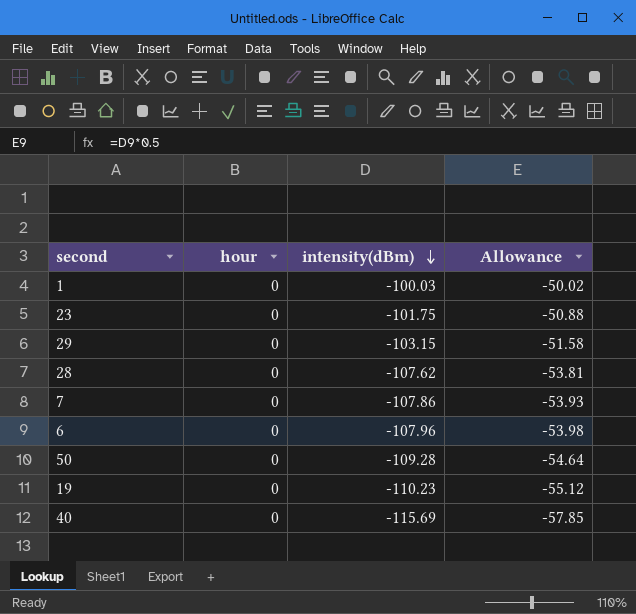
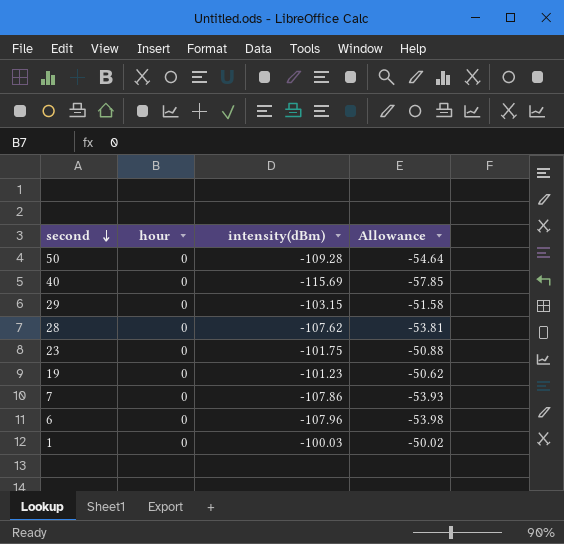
row order: intensity(dBm) descending -> second descending
19 | intensity(dBm): -110.23 -> -101.23
19 | Allowance: -55.12 -> -50.62

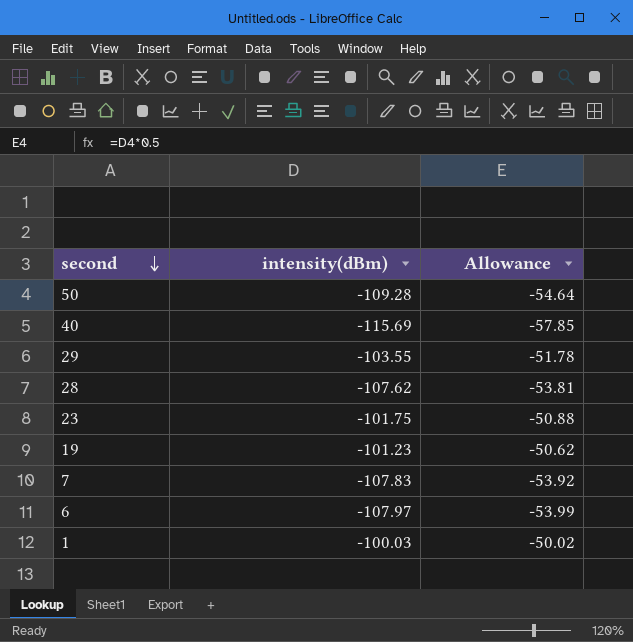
column hour | position: 2 -> none
29 | intensity(dBm): -103.15 -> -103.55
29 | Allowance: -51.58 -> -51.78
7 | intensity(dBm): -107.86 -> -107.83
7 | Allowance: -53.93 -> -53.92
6 | intensity(dBm): -107.96 -> -107.97
6 | Allowance: -53.98 -> -53.99

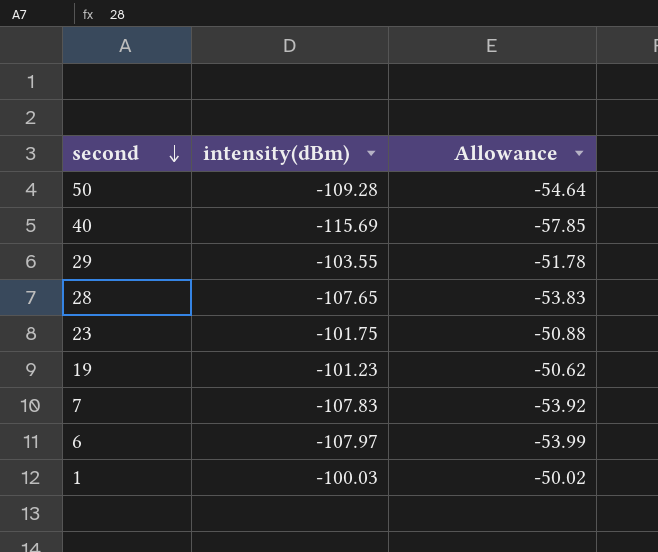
28 | intensity(dBm): -107.62 -> -107.65
28 | Allowance: -53.81 -> -53.83

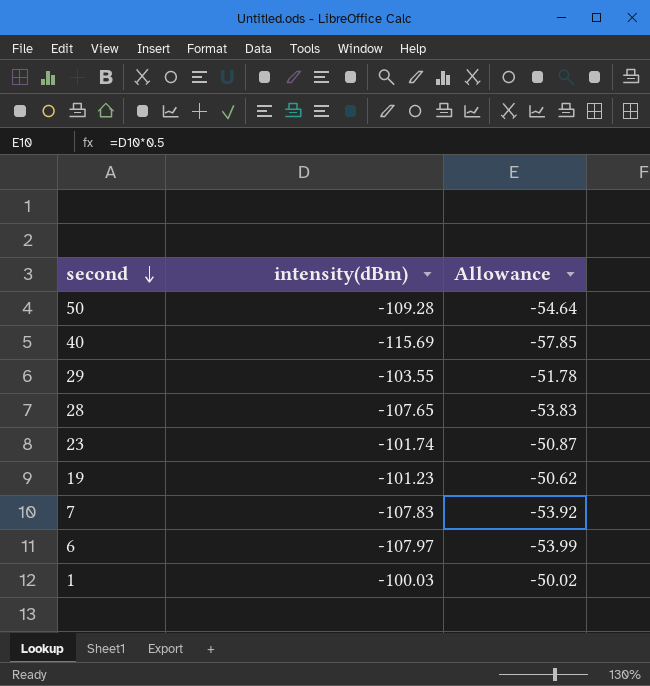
23 | intensity(dBm): -101.75 -> -101.74
23 | Allowance: -50.88 -> -50.87

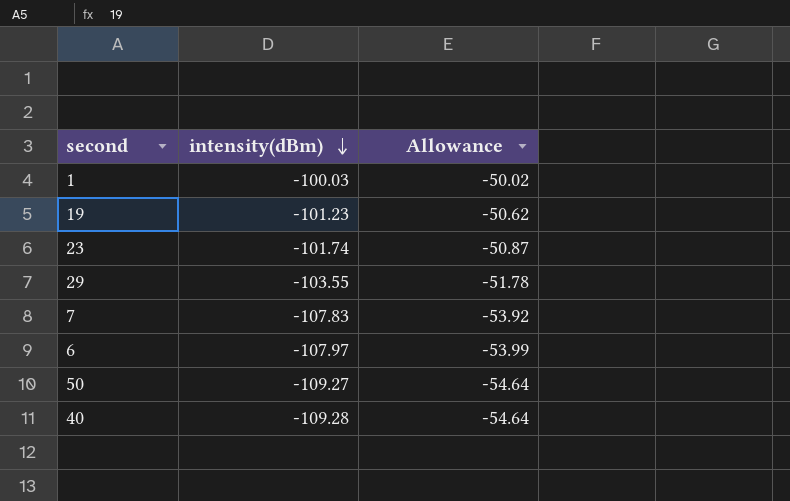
row order: second descending -> intensity(dBm) descending
row 28: -107.65 | -53.83 -> none
50 | intensity(dBm): -109.28 -> -109.27
40 | intensity(dBm): -115.69 -> -109.28
40 | Allowance: -57.85 -> -54.64

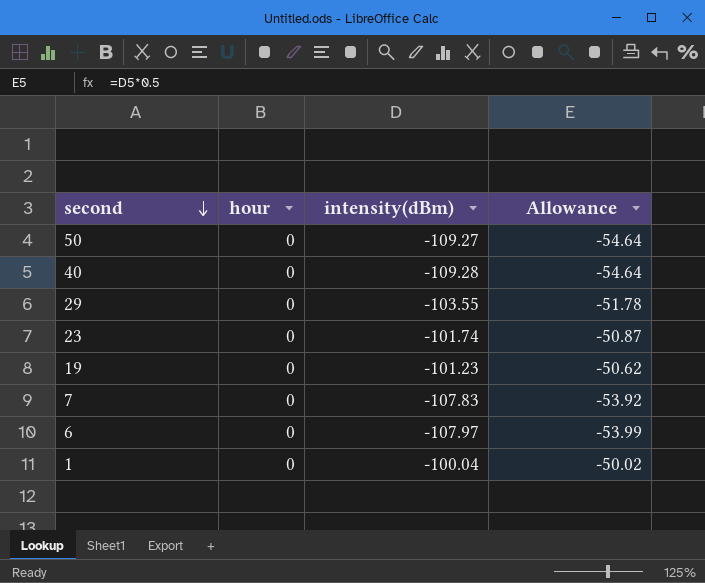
row order: intensity(dBm) descending -> second descending
column hour | position: none -> 2
1 | intensity(dBm): -100.03 -> -100.04

